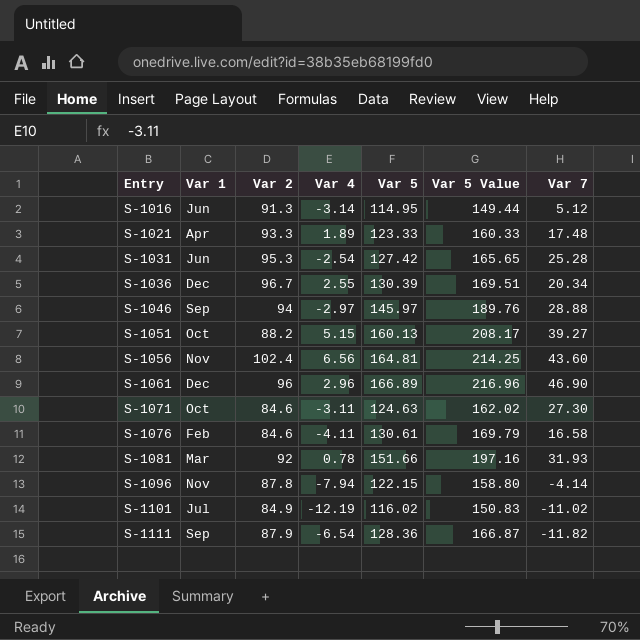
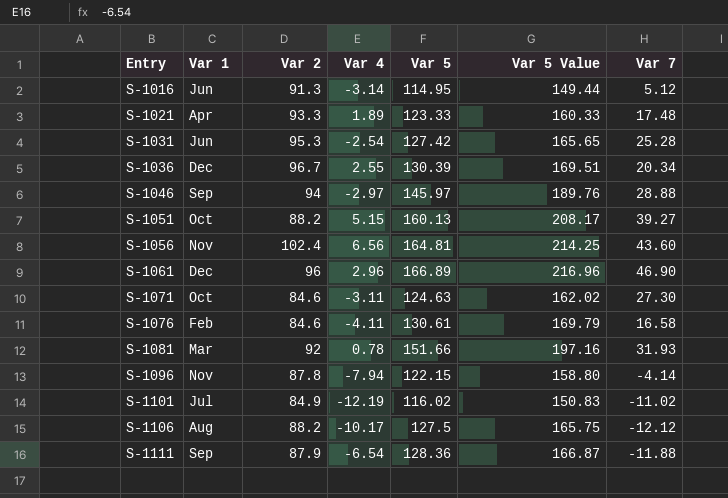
row S-1106: none -> Aug | 88.2 | -10.17 | 127.5 | 165.75 | -12.12
S-1111 | Var 7: -11.82 -> -11.88

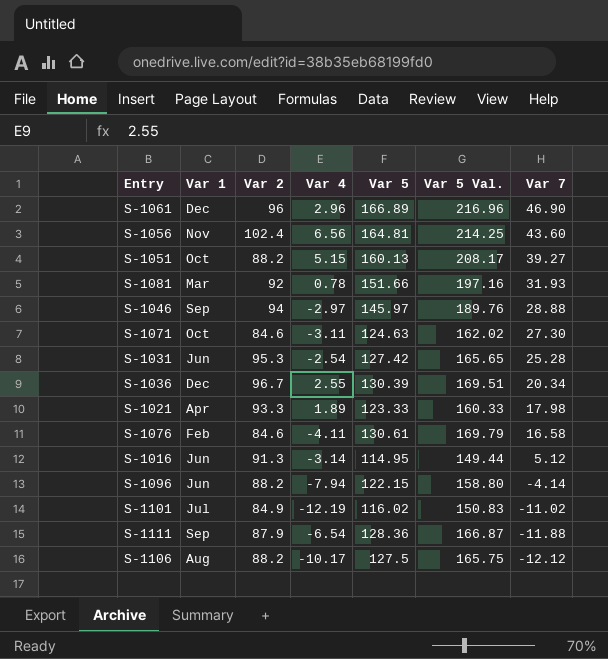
row order: Entry ascending -> Var 7 descending
column name: Var 5 Value -> Var 5 Val.
S-1021 | Var 7: 17.48 -> 17.98
S-1096 | Var 1: Nov -> Jun
S-1096 | Var 2: 87.8 -> 88.2

